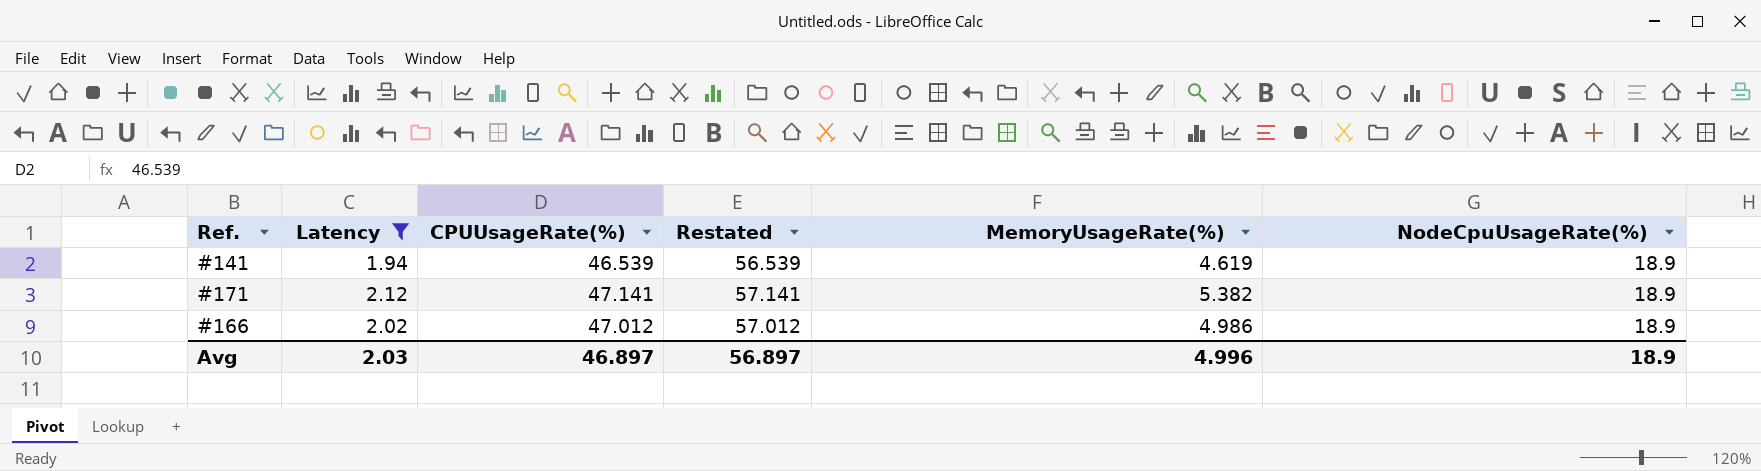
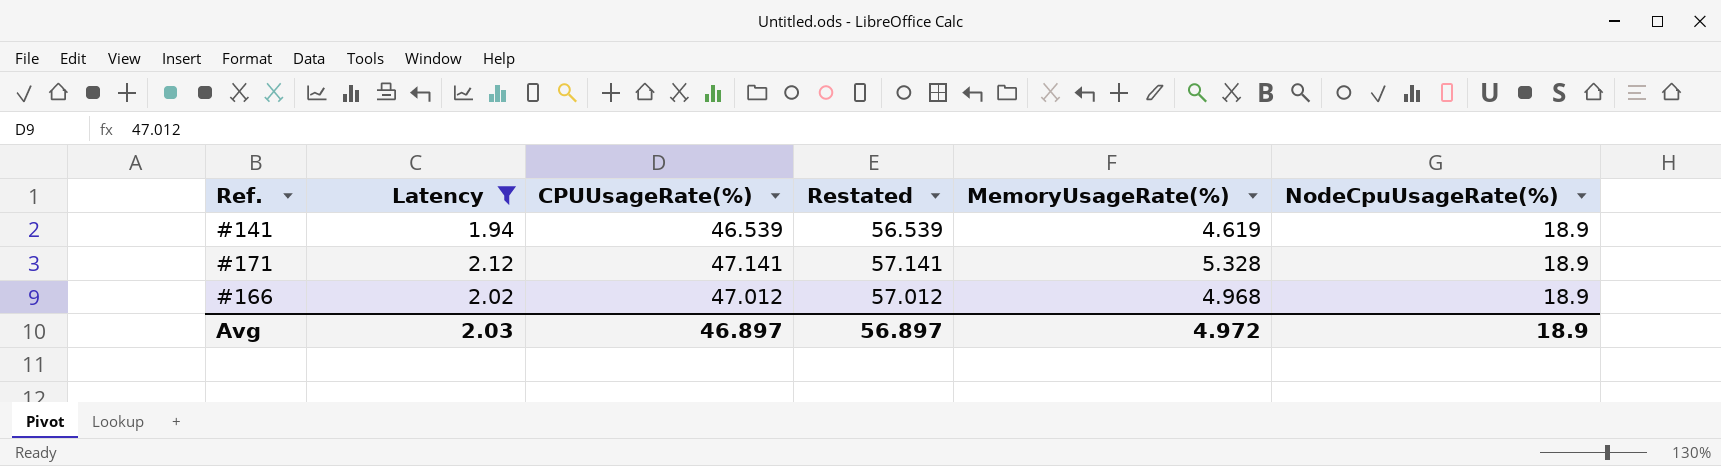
#171 | MemoryUsageRate(%): 5.382 -> 5.328
#166 | MemoryUsageRate(%): 4.986 -> 4.968
Avg | MemoryUsageRate(%): 4.996 -> 4.972

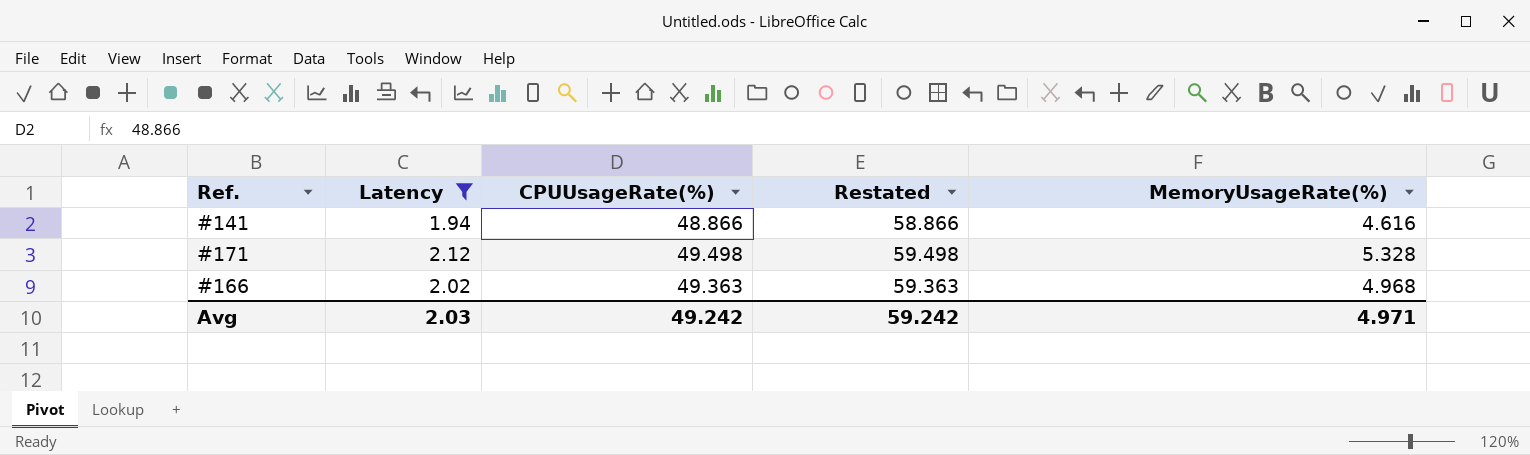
column NodeCpuUsageRate(%) | position: 6 -> none
#141 | CPUUsageRate(%): 46.539 -> 48.866
#141 | Restated: 56.539 -> 58.866
#141 | MemoryUsageRate(%): 4.619 -> 4.616
#171 | CPUUsageRate(%): 47.141 -> 49.498
#171 | Restated: 57.141 -> 59.498
#166 | CPUUsageRate(%): 47.012 -> 49.363
#166 | Restated: 57.012 -> 59.363
Avg | CPUUsageRate(%): 46.897 -> 49.242
Avg | Restated: 56.897 -> 59.242
Avg | MemoryUsageRate(%): 4.972 -> 4.971

